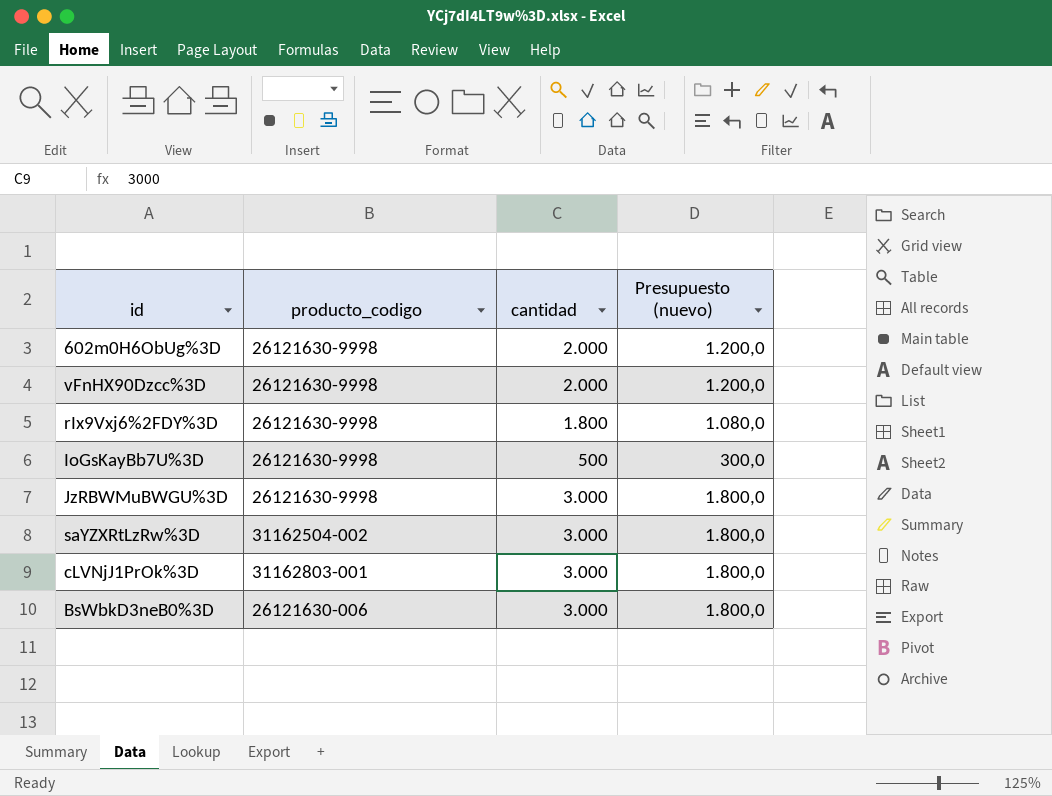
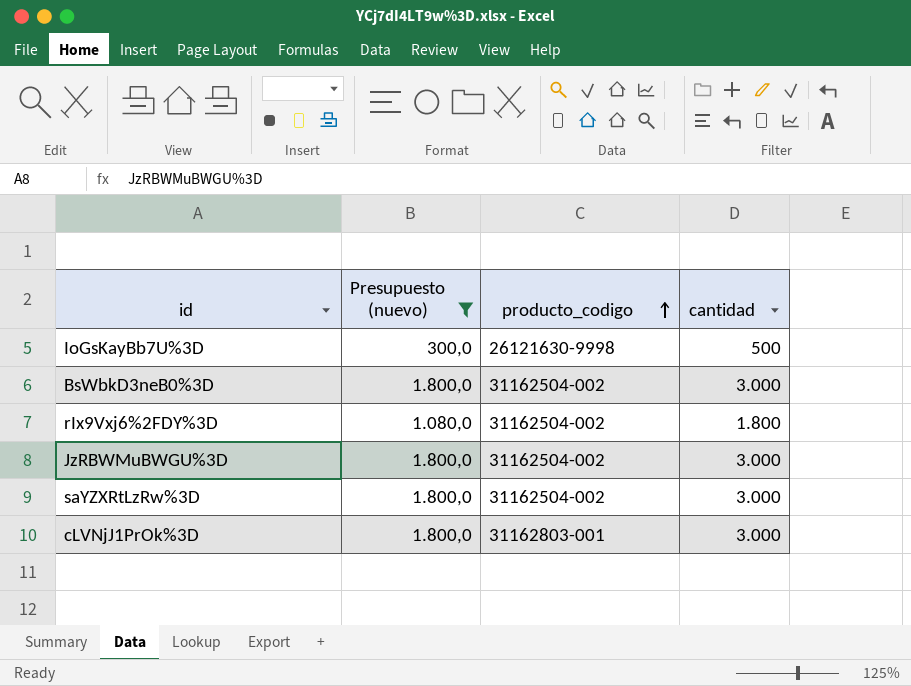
filter: none -> Presupuesto (nuevo) != 1.200,0
row order: none -> producto_codigo ascending
column Presupuesto (nuevo) | position: 4 -> 2
BsWbkD3neB0%3D | producto_codigo: 26121630-006 -> 31162504-002
rIx9Vxj6%2FDY%3D | producto_codigo: 26121630-9998 -> 31162504-002
JzRBWMuBWGU%3D | producto_codigo: 26121630-9998 -> 31162504-002

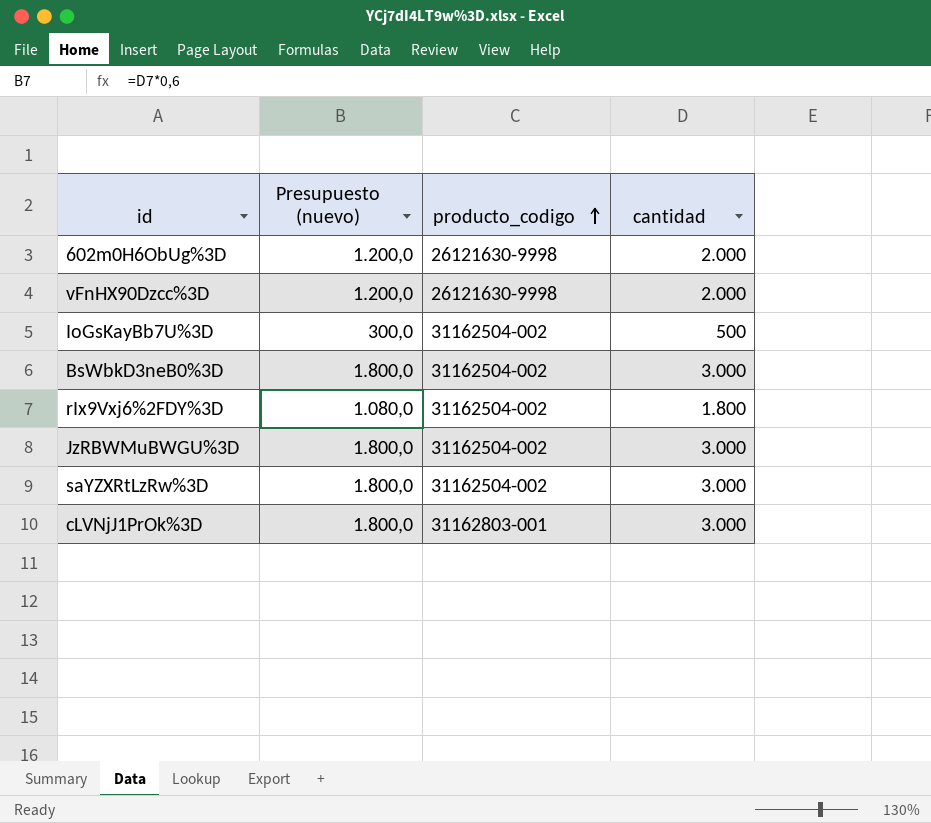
filter: Presupuesto (nuevo) != 1.200,0 -> none
IoGsKayBb7U%3D | producto_codigo: 26121630-9998 -> 31162504-002

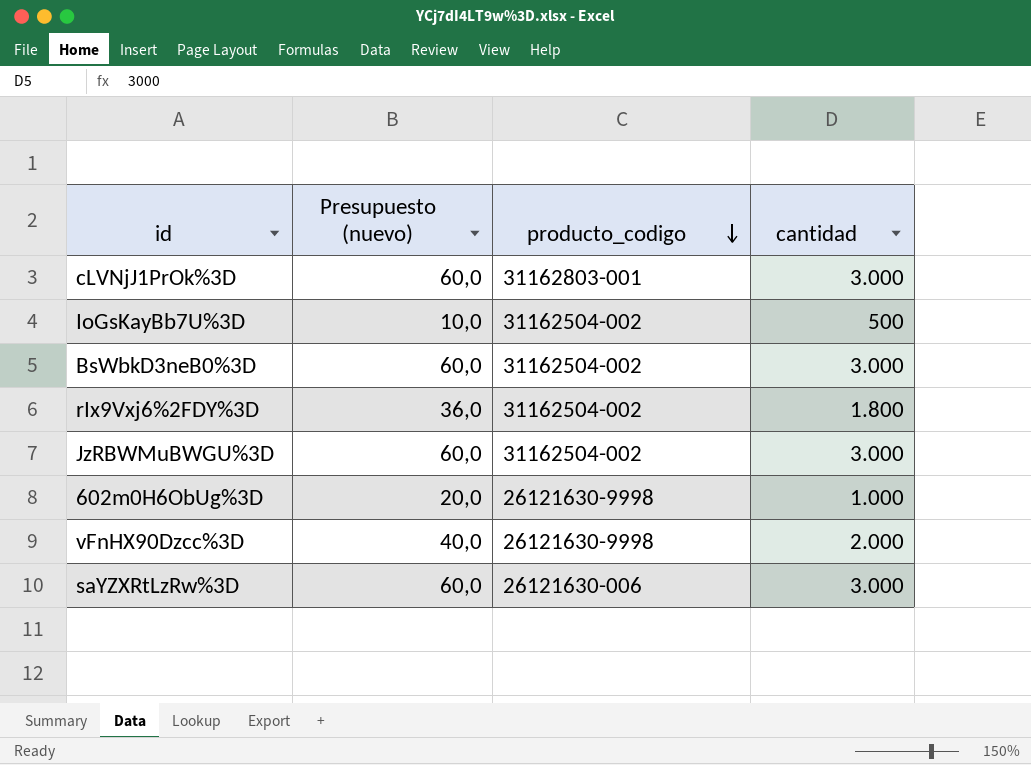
row order: producto_codigo ascending -> producto_codigo descending
column Presupuesto (nuevo) | formula: [cantidad] * 0,6 -> [cantidad] * 0,02
602m0H6ObUg%3D | cantidad: 2.000 -> 1.000
saYZXRtLzRw%3D | producto_codigo: 31162504-002 -> 26121630-006

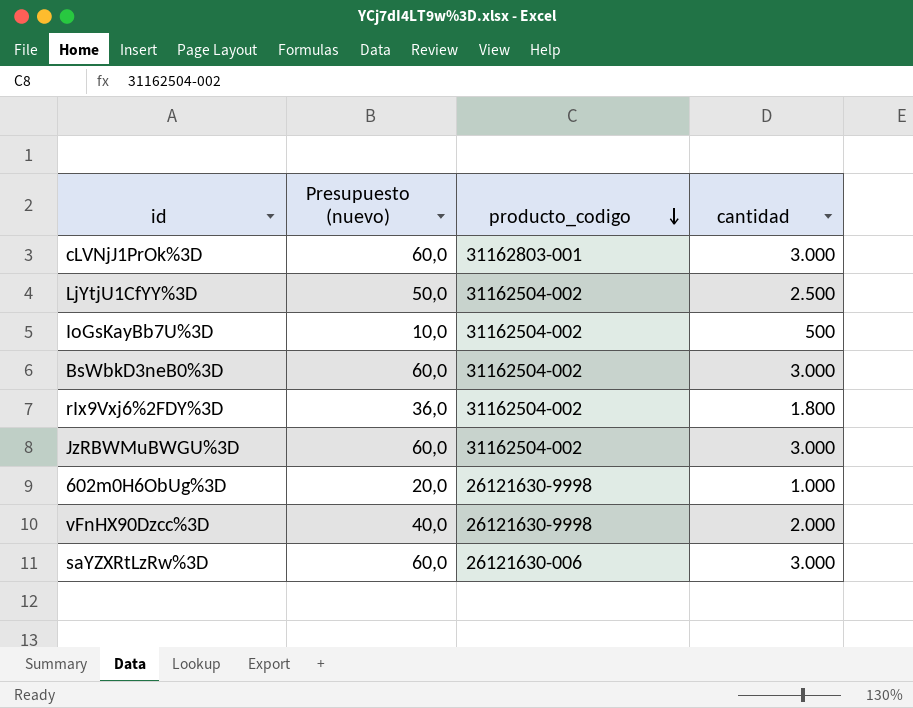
row LjYtjU1CfYY%3D: none -> 50,0 | 31162504-002 | 2.500

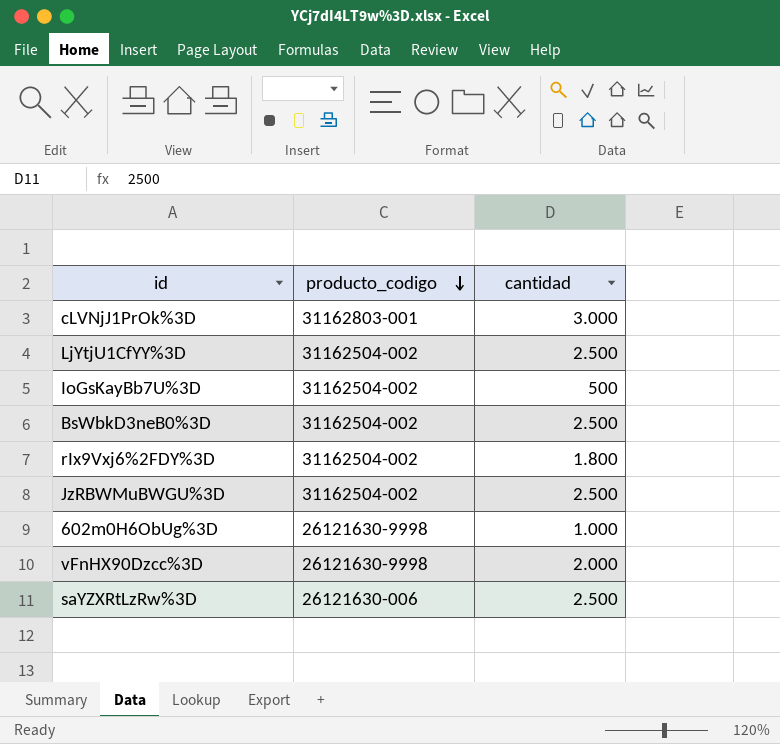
column Presupuesto (nuevo) | formula: [cantidad] * 0,02 -> none
BsWbkD3neB0%3D | cantidad: 3.000 -> 2.500
JzRBWMuBWGU%3D | cantidad: 3.000 -> 2.500
saYZXRtLzRw%3D | cantidad: 3.000 -> 2.500

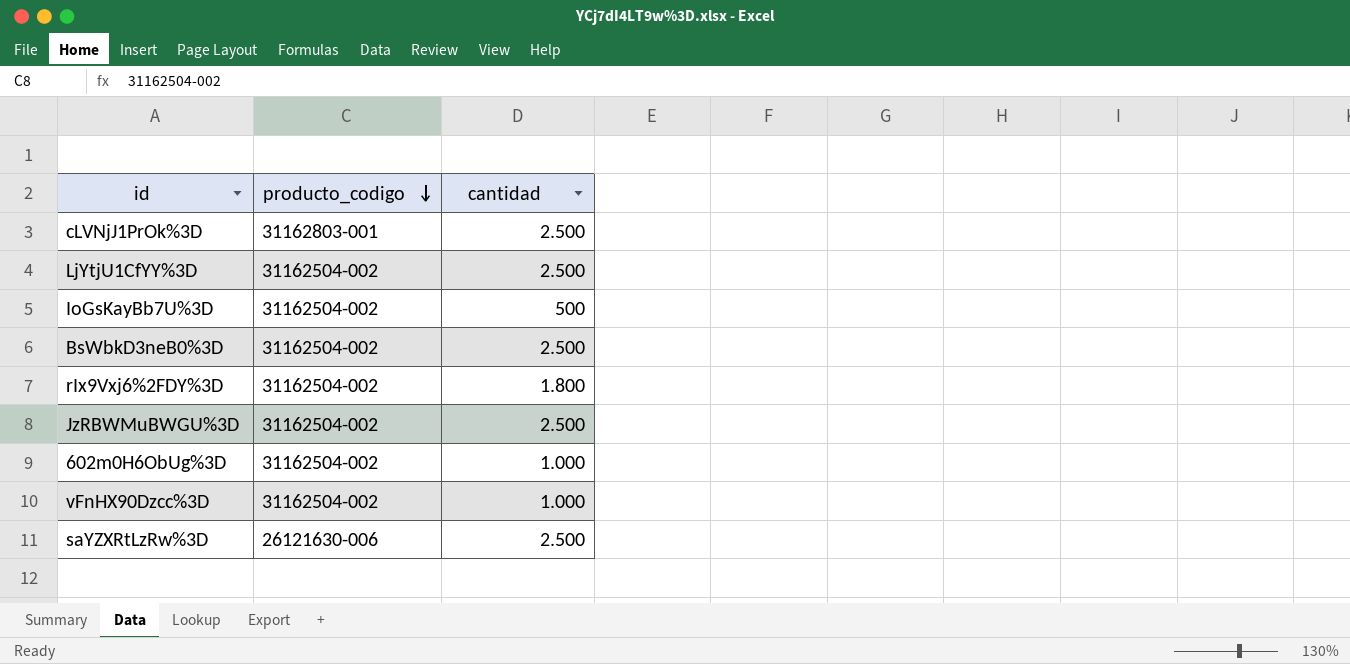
cLVNjJ1PrOk%3D | cantidad: 3.000 -> 2.500
602m0H6ObUg%3D | producto_codigo: 26121630-9998 -> 31162504-002
vFnHX90Dzcc%3D | producto_codigo: 26121630-9998 -> 31162504-002
vFnHX90Dzcc%3D | cantidad: 2.000 -> 1.000

